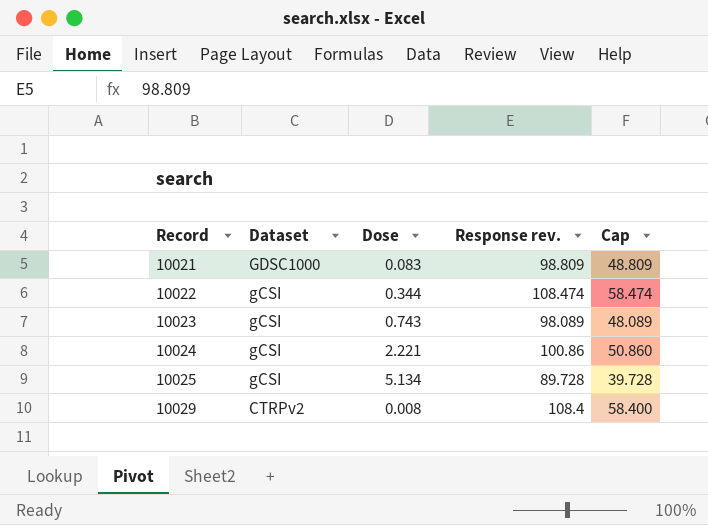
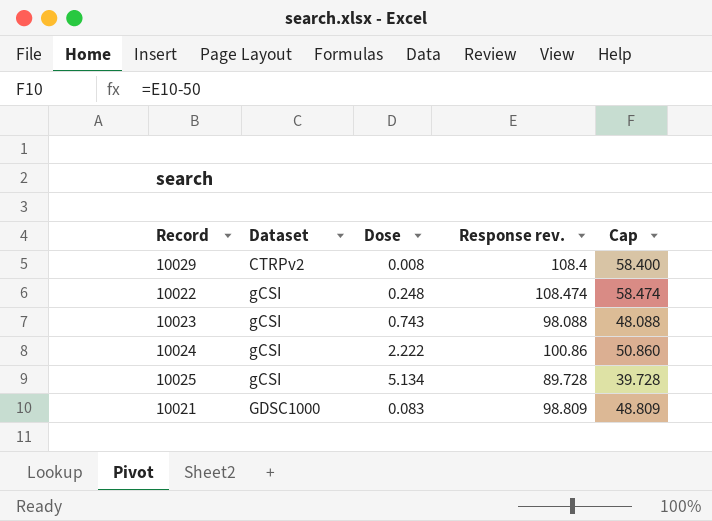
row order: Record ascending -> Dataset ascending
10022 | Dose: 0.344 -> 0.248
10023 | Response rev.: 98.089 -> 98.088
10023 | Cap: 48.089 -> 48.088
10024 | Dose: 2.221 -> 2.222

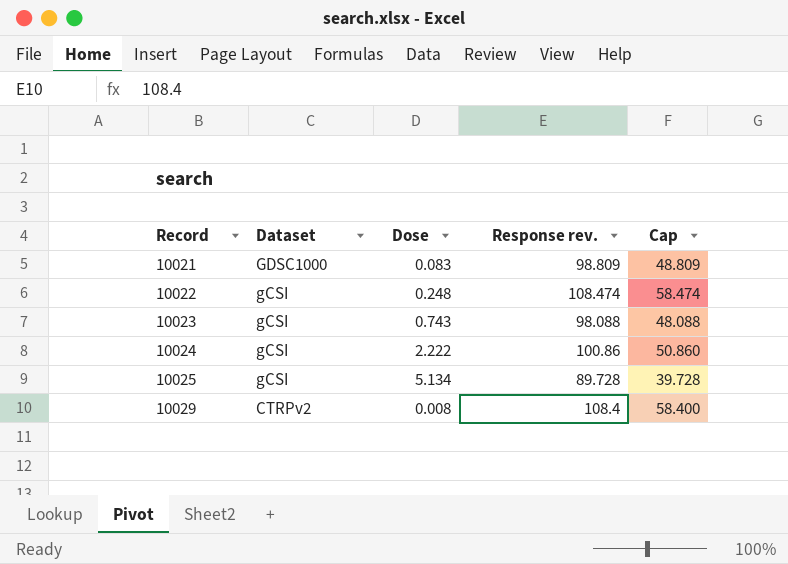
row order: Dataset ascending -> Record ascending

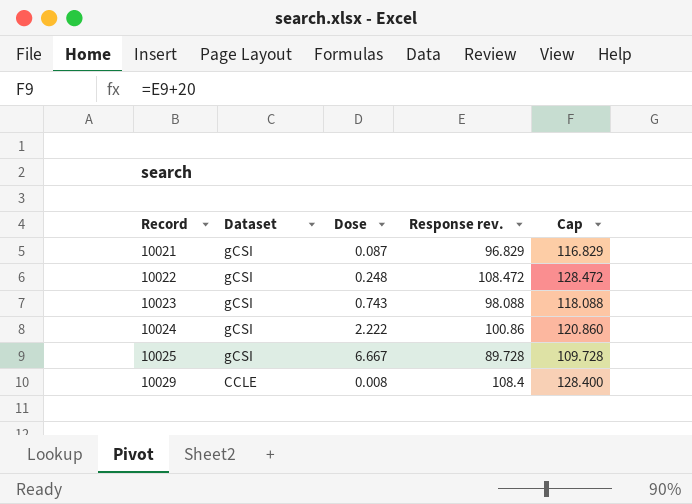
column Cap | formula: [Response rev.] - 50 -> [Response rev.] + 20
10021 | Dataset: GDSC1000 -> gCSI
10021 | Dose: 0.083 -> 0.087
10021 | Response rev.: 98.809 -> 96.829
10022 | Response rev.: 108.474 -> 108.472
10025 | Dose: 5.134 -> 6.667
10029 | Dataset: CTRPv2 -> CCLE

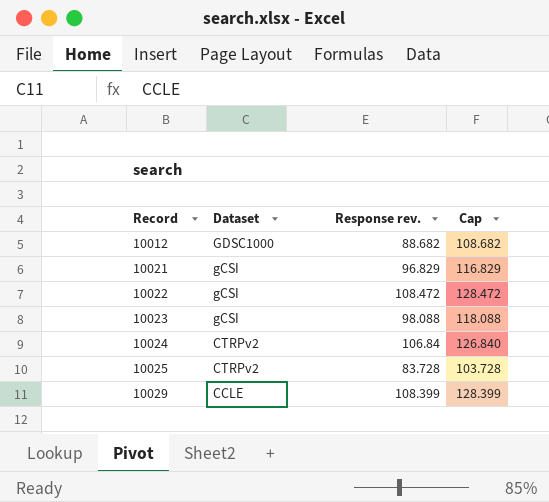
column Dose | position: 3 -> none
row 10012: none -> GDSC1000 | 88.682 | 108.682
10024 | Dataset: gCSI -> CTRPv2
10024 | Response rev.: 100.86 -> 106.84
10024 | Cap: 120.860 -> 126.840
10025 | Dataset: gCSI -> CTRPv2
10025 | Response rev.: 89.728 -> 83.728
10025 | Cap: 109.728 -> 103.728
10029 | Response rev.: 108.4 -> 108.399
10029 | Cap: 128.400 -> 128.399

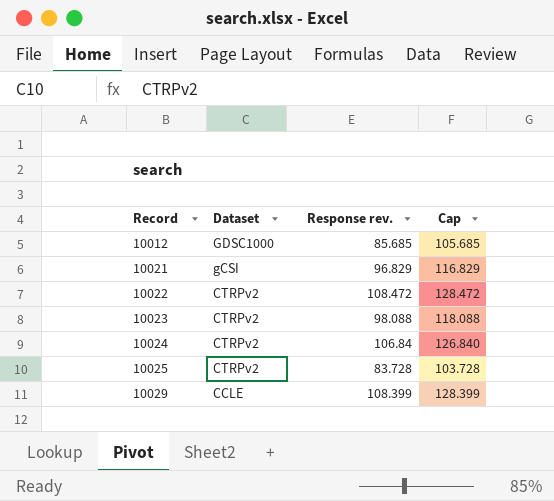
10012 | Response rev.: 88.682 -> 85.685
10012 | Cap: 108.682 -> 105.685
10022 | Dataset: gCSI -> CTRPv2
10023 | Dataset: gCSI -> CTRPv2

